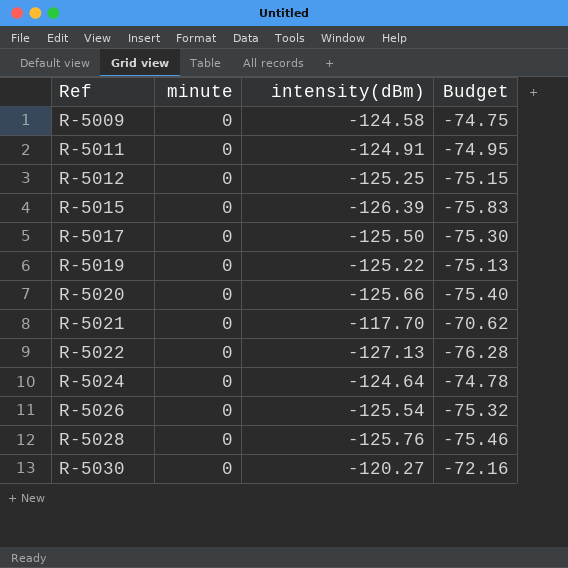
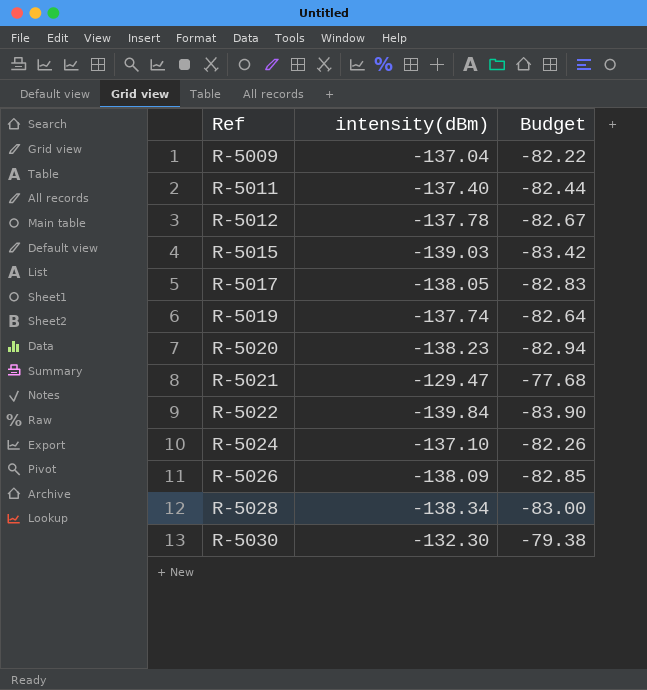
column minute | position: 2 -> none
R-5009 | intensity(dBm): -124.58 -> -137.04
R-5009 | Budget: -74.75 -> -82.22
R-5011 | intensity(dBm): -124.91 -> -137.40
R-5011 | Budget: -74.95 -> -82.44
R-5012 | intensity(dBm): -125.25 -> -137.78
R-5012 | Budget: -75.15 -> -82.67
R-5015 | intensity(dBm): -126.39 -> -139.03
R-5015 | Budget: -75.83 -> -83.42
R-5017 | intensity(dBm): -125.50 -> -138.05
R-5017 | Budget: -75.30 -> -82.83
R-5019 | intensity(dBm): -125.22 -> -137.74
R-5019 | Budget: -75.13 -> -82.64
R-5020 | intensity(dBm): -125.66 -> -138.23
R-5020 | Budget: -75.40 -> -82.94
R-5021 | intensity(dBm): -117.70 -> -129.47
R-5021 | Budget: -70.62 -> -77.68
R-5022 | intensity(dBm): -127.13 -> -139.84
R-5022 | Budget: -76.28 -> -83.90
R-5024 | intensity(dBm): -124.64 -> -137.10
R-5024 | Budget: -74.78 -> -82.26
R-5026 | intensity(dBm): -125.54 -> -138.09
R-5026 | Budget: -75.32 -> -82.85
R-5028 | intensity(dBm): -125.76 -> -138.34
R-5028 | Budget: -75.46 -> -83.00
R-5030 | intensity(dBm): -120.27 -> -132.30
R-5030 | Budget: -72.16 -> -79.38

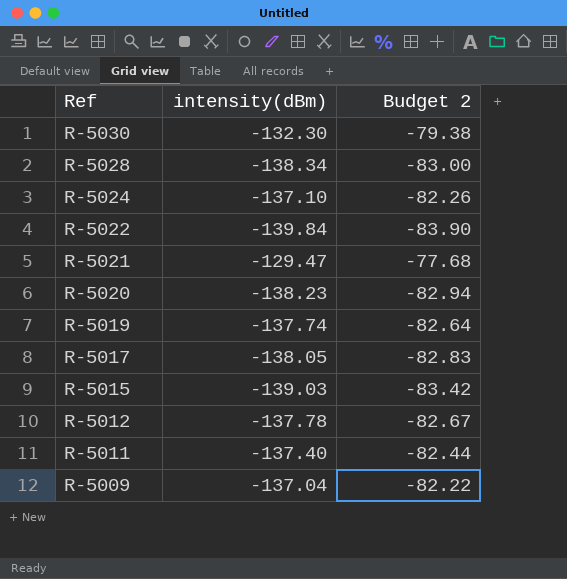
row order: Ref ascending -> Ref descending
column name: Budget -> Budget 2
row R-5026: -138.09 | -82.85 -> none

